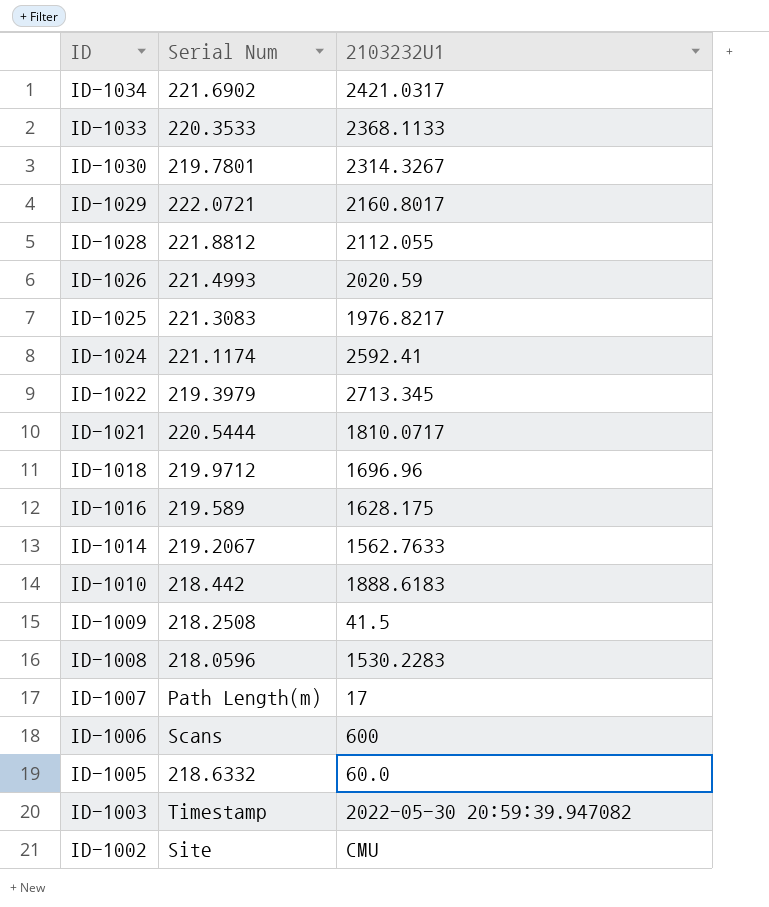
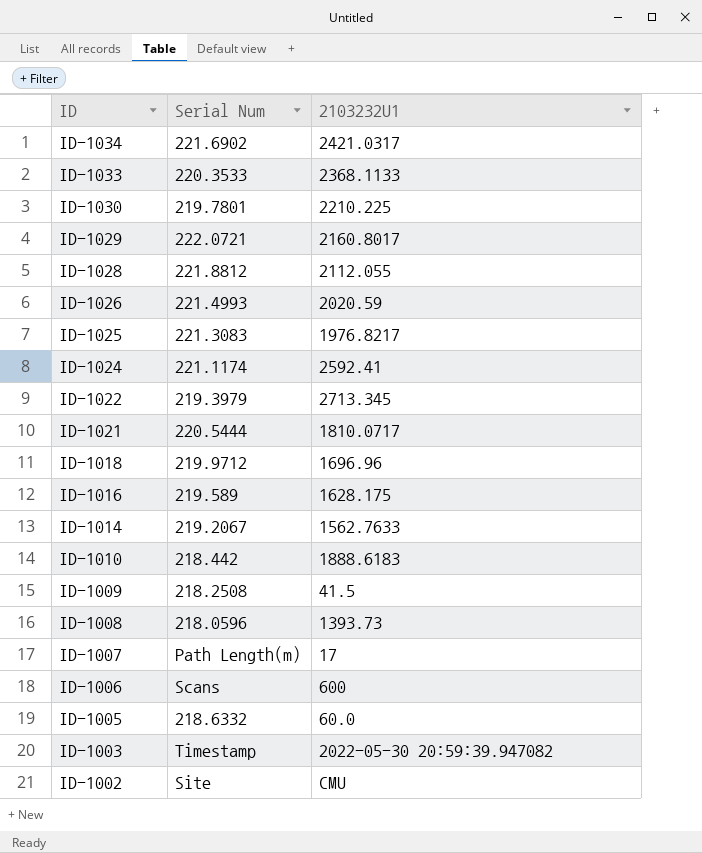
ID-1030 | 2103232U1: 2314.3267 -> 2210.225
ID-1008 | 2103232U1: 1530.2283 -> 1393.73

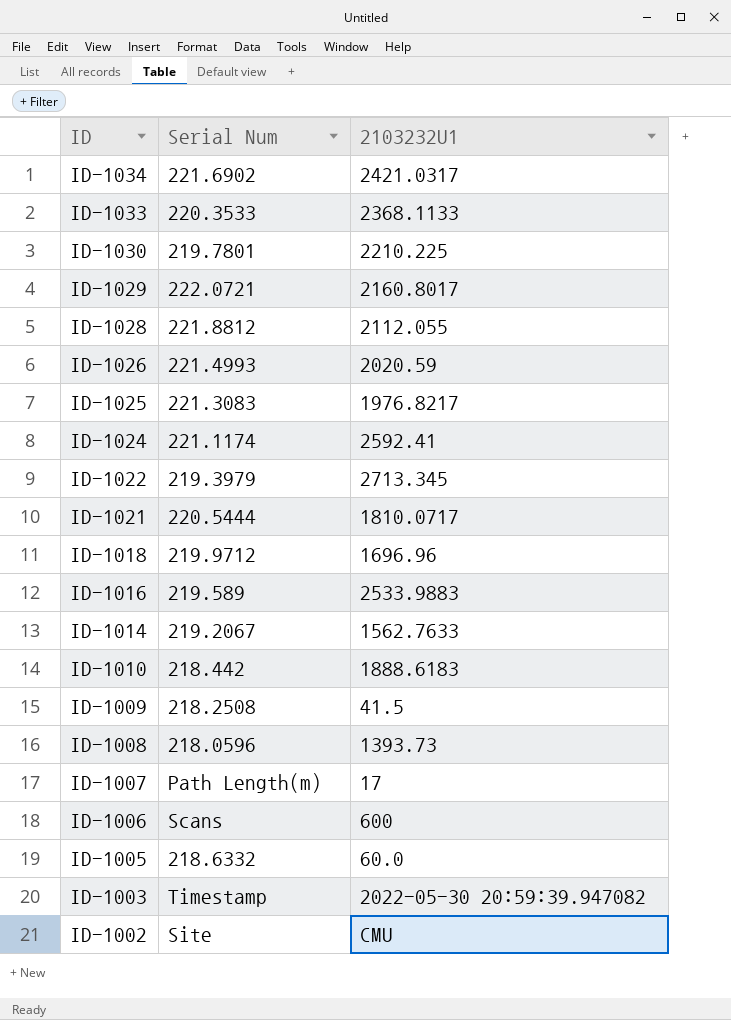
ID-1016 | 2103232U1: 1628.175 -> 2533.9883

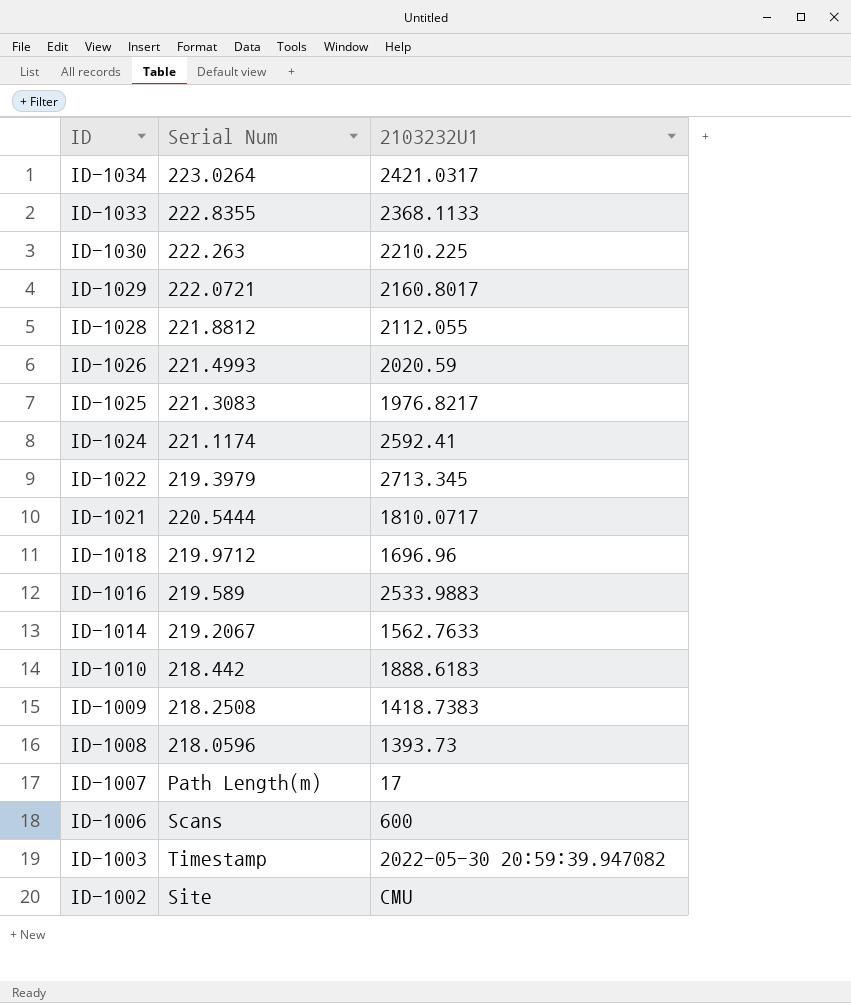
row ID-1005: 218.6332 | 60.0 -> none
ID-1034 | Serial Num: 221.6902 -> 223.0264
ID-1033 | Serial Num: 220.3533 -> 222.8355
ID-1030 | Serial Num: 219.7801 -> 222.263
ID-1009 | 2103232U1: 41.5 -> 1418.7383

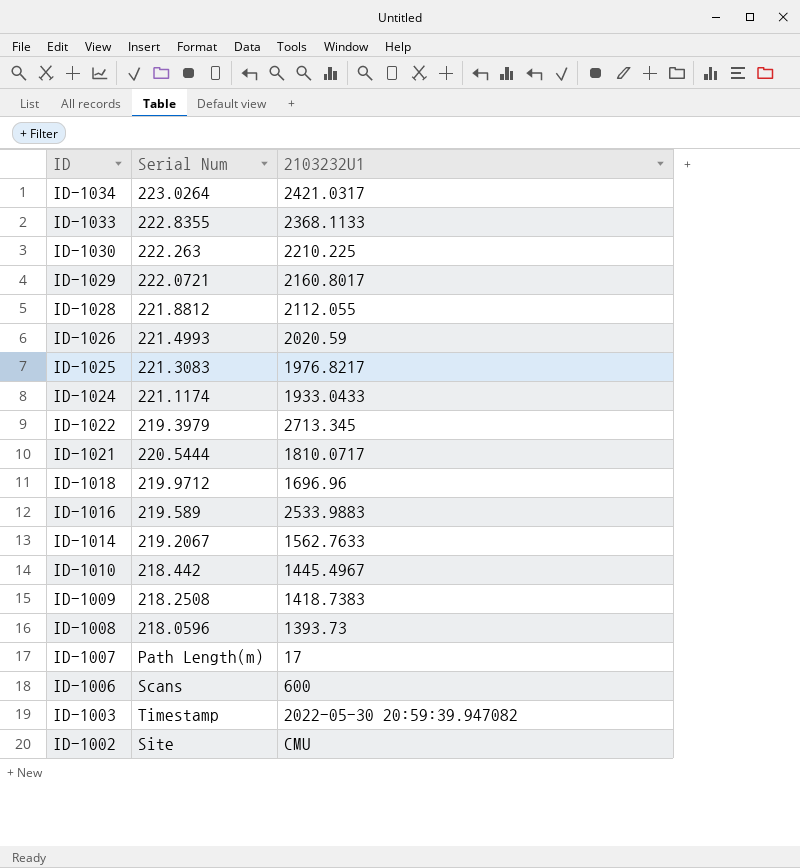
ID-1024 | 2103232U1: 2592.41 -> 1933.0433
ID-1010 | 2103232U1: 1888.6183 -> 1445.4967

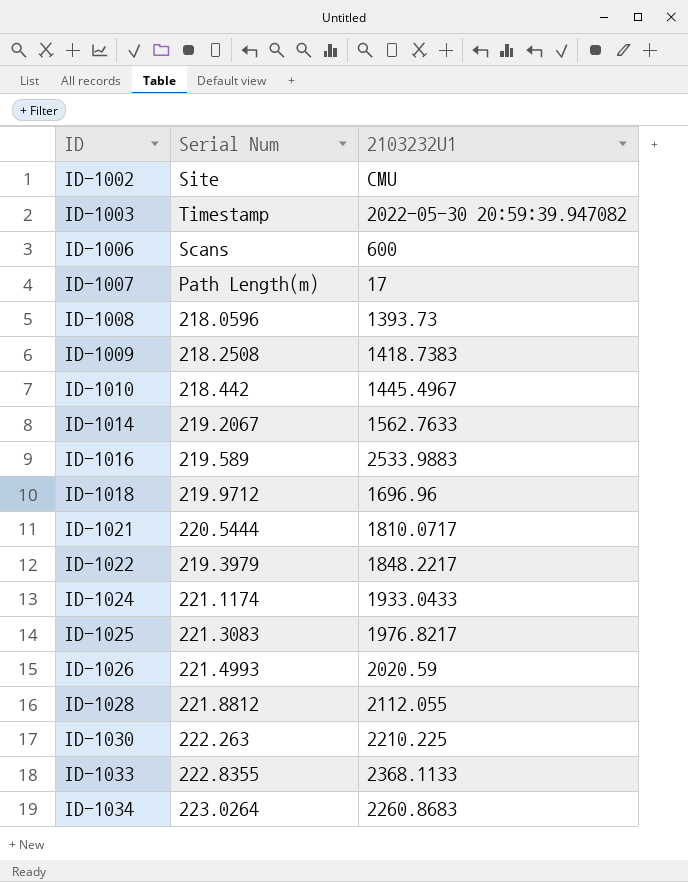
row order: ID descending -> ID ascending
row ID-1029: 222.0721 | 2160.8017 -> none
ID-1022 | 2103232U1: 2713.345 -> 1848.2217
ID-1034 | 2103232U1: 2421.0317 -> 2260.8683

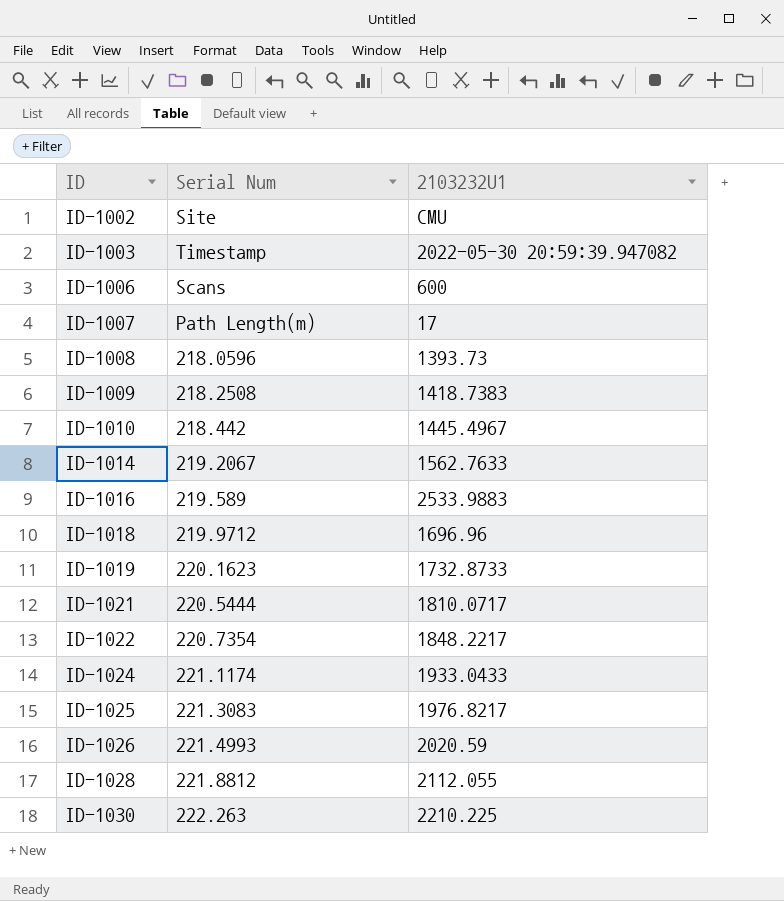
row ID-1033: 222.8355 | 2368.1133 -> none
row ID-1034: 223.0264 | 2260.8683 -> none
row ID-1019: none -> 220.1623 | 1732.8733
ID-1022 | Serial Num: 219.3979 -> 220.7354

